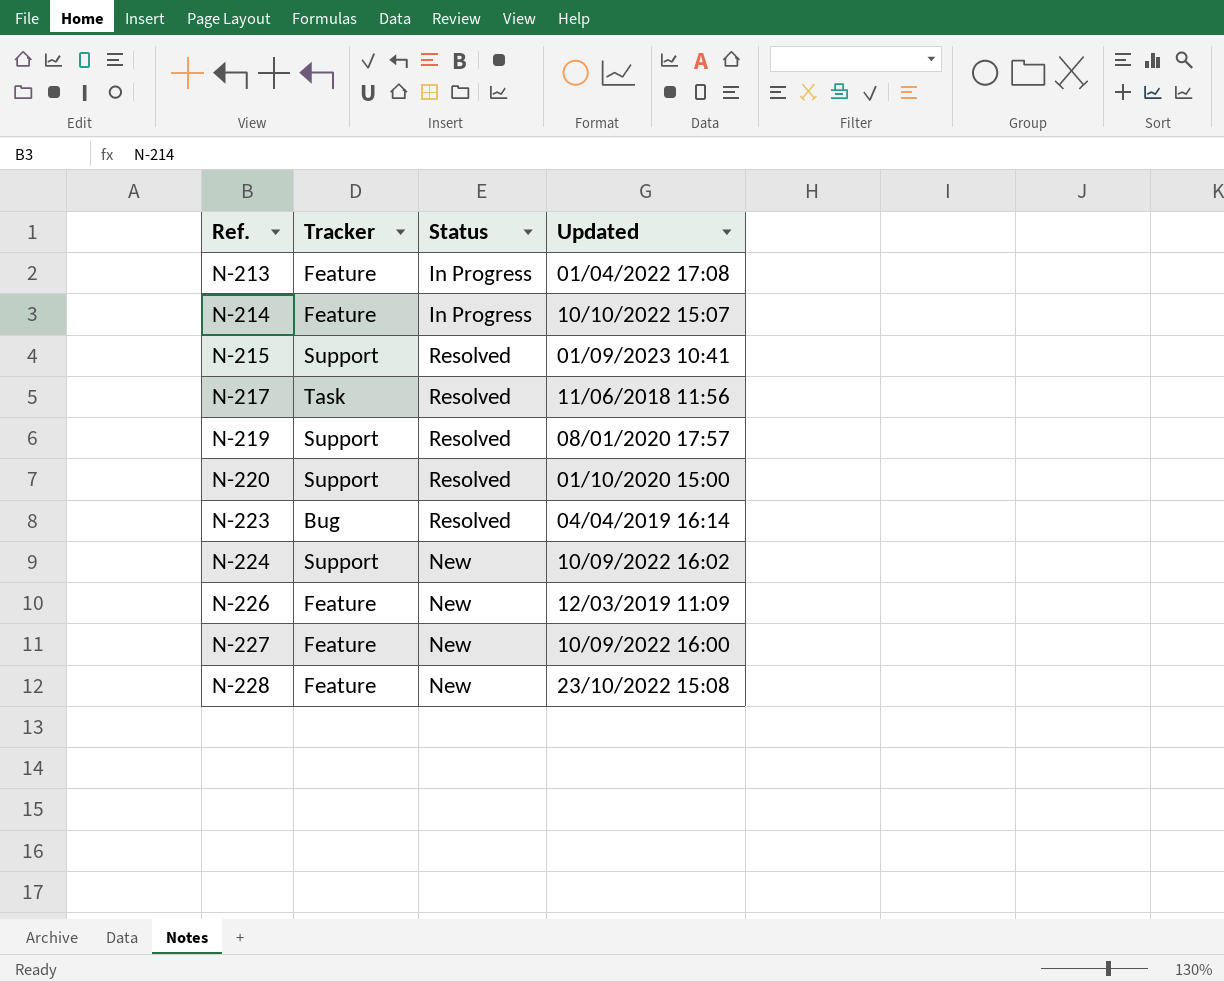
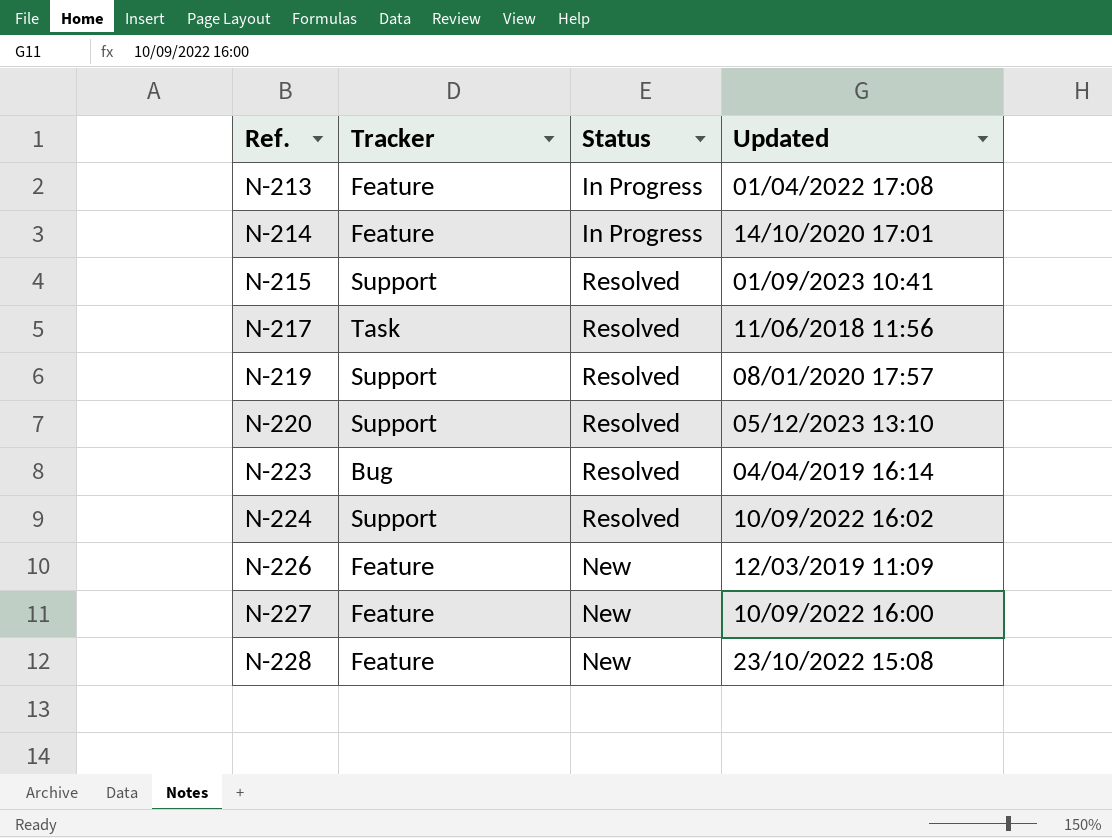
N-214 | Updated: 10/10/2022 15:07 -> 14/10/2020 17:01
N-220 | Updated: 01/10/2020 15:00 -> 05/12/2023 13:10
N-224 | Status: New -> Resolved

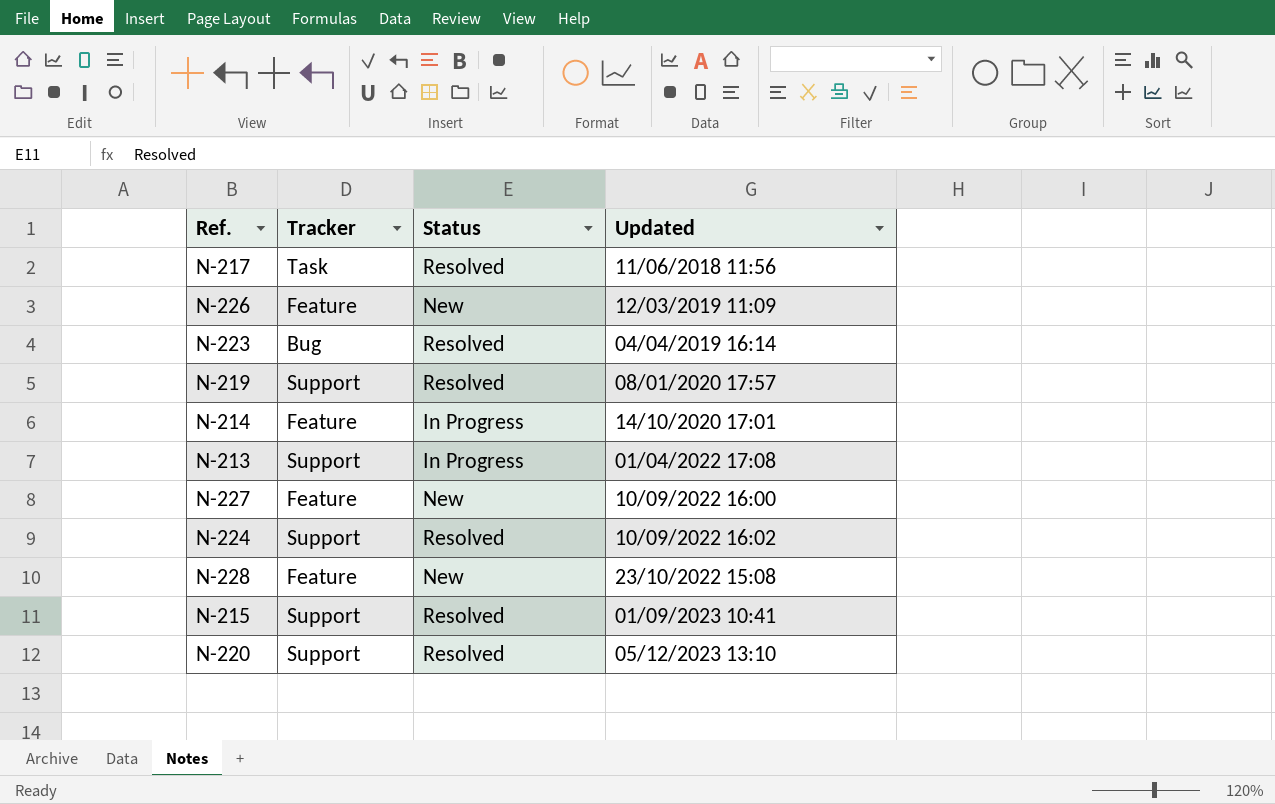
row order: Ref. ascending -> Updated ascending
N-213 | Tracker: Feature -> Support

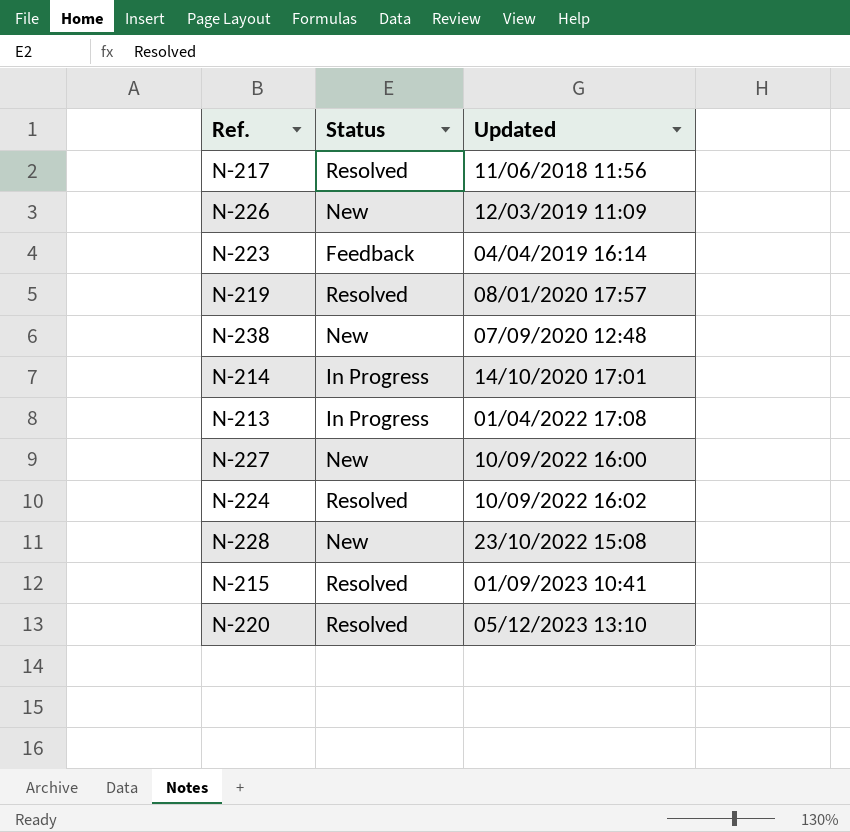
column Tracker | position: 2 -> none
N-223 | Status: Resolved -> Feedback
row N-238: none -> New | 07/09/2020 12:48

